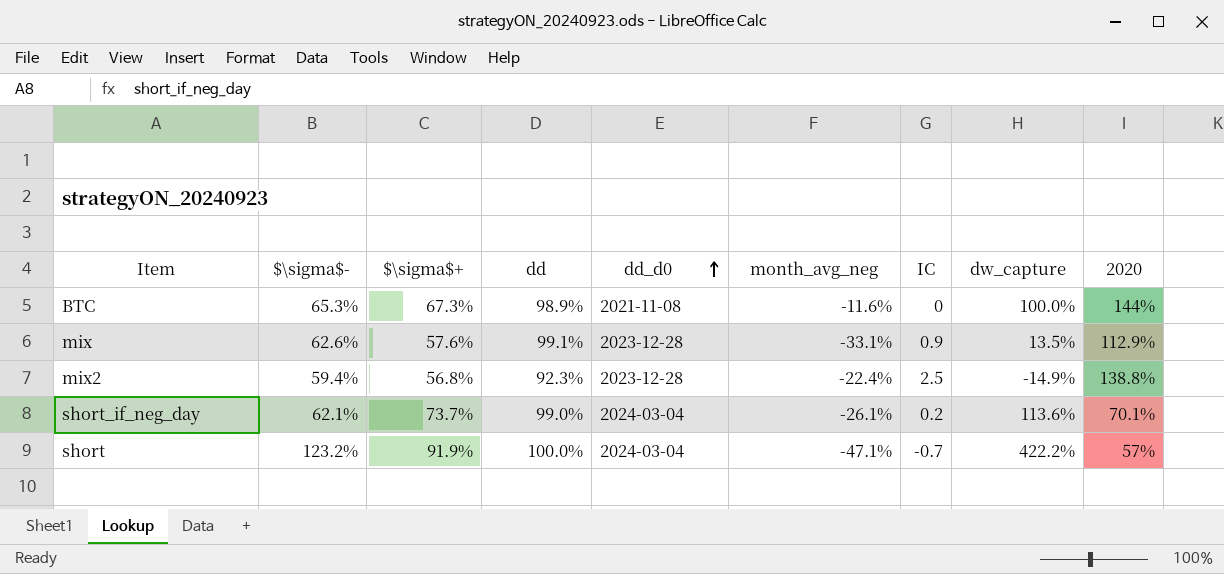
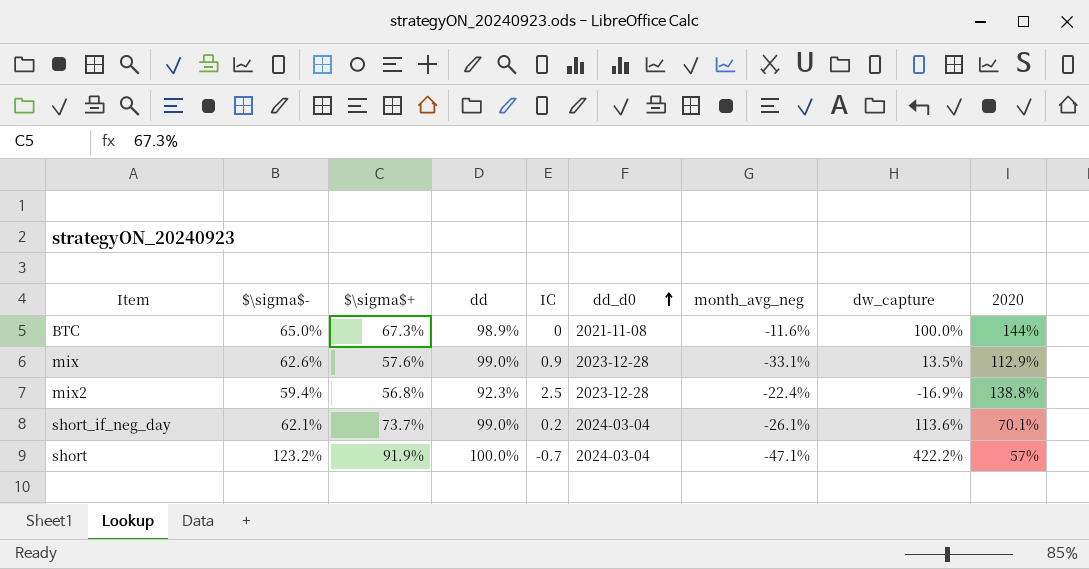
column IC | position: 7 -> 5
BTC | $\sigma$-: 65.3% -> 65.0%
mix | dd: 99.1% -> 99.0%
mix2 | dw_capture: -14.9% -> -16.9%

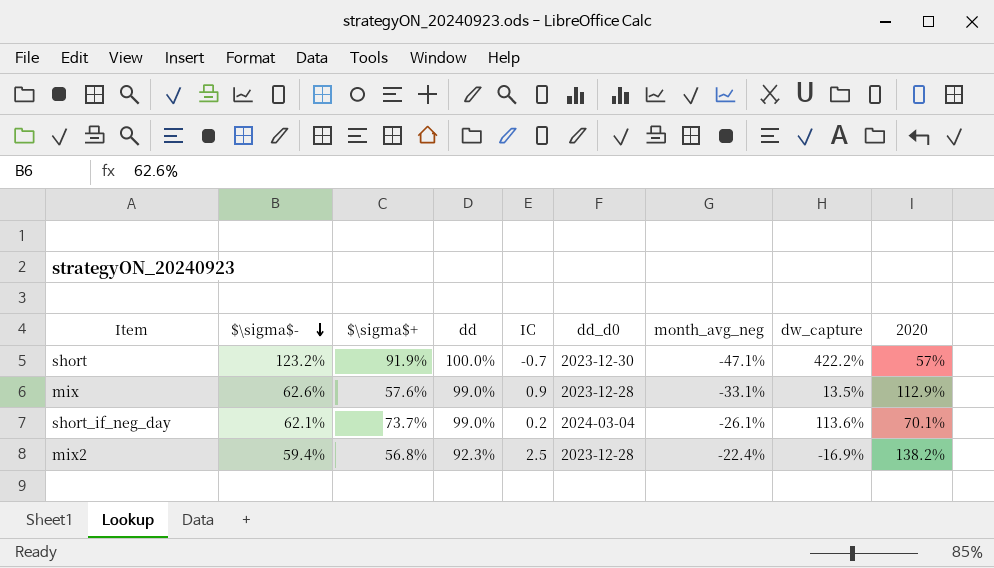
row order: dd_d0 ascending -> $\sigma$- descending
row BTC: 65.0% | 67.3% | 98.9% | 0 | 2021-11-08 | -11.6% | 100.0% | 144% -> none
short | dd_d0: 2024-03-04 -> 2023-12-30
mix2 | 2020: 138.8% -> 138.2%

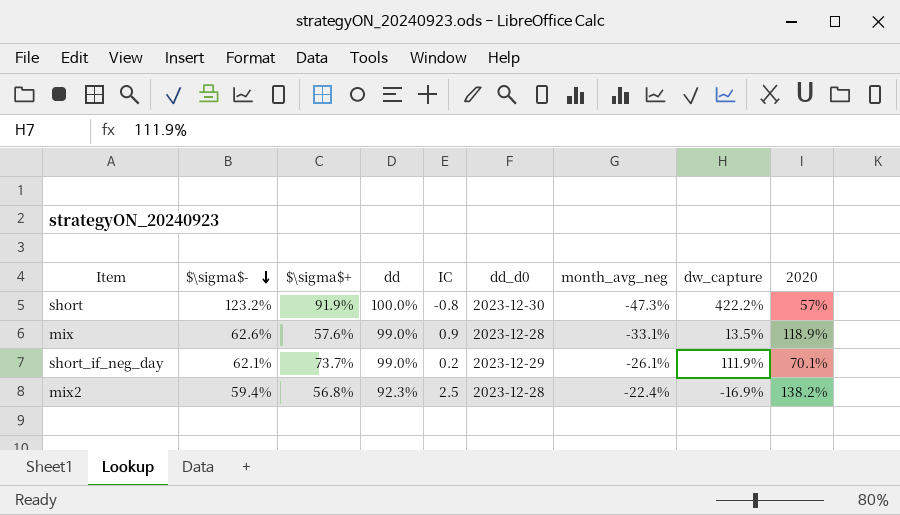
short | IC: -0.7 -> -0.8
short | month_avg_neg: -47.1% -> -47.3%
mix | 2020: 112.9% -> 118.9%
short_if_neg_day | dd_d0: 2024-03-04 -> 2023-12-29
short_if_neg_day | dw_capture: 113.6% -> 111.9%

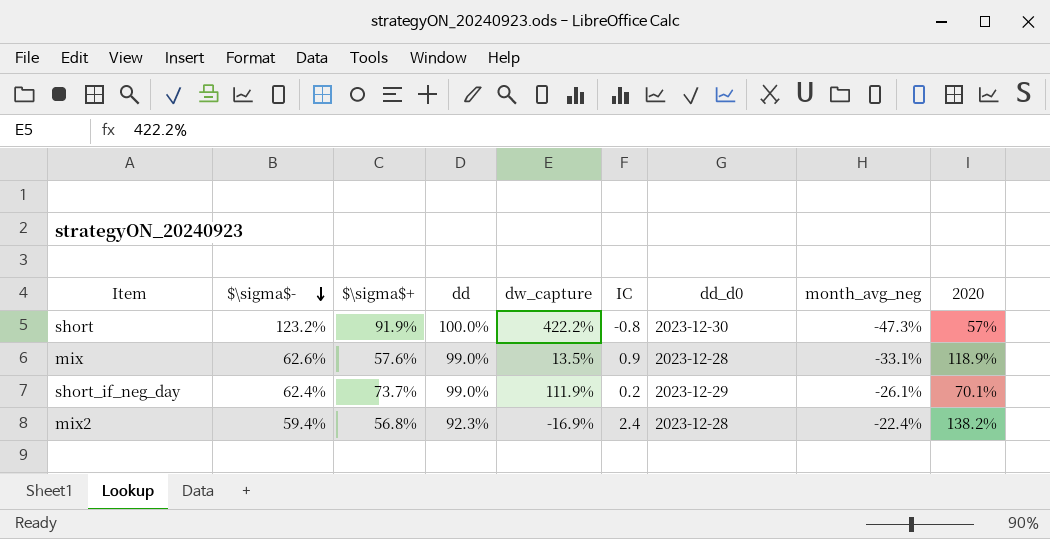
column dw_capture | position: 8 -> 5
short_if_neg_day | $\sigma$-: 62.1% -> 62.4%
mix2 | IC: 2.5 -> 2.4

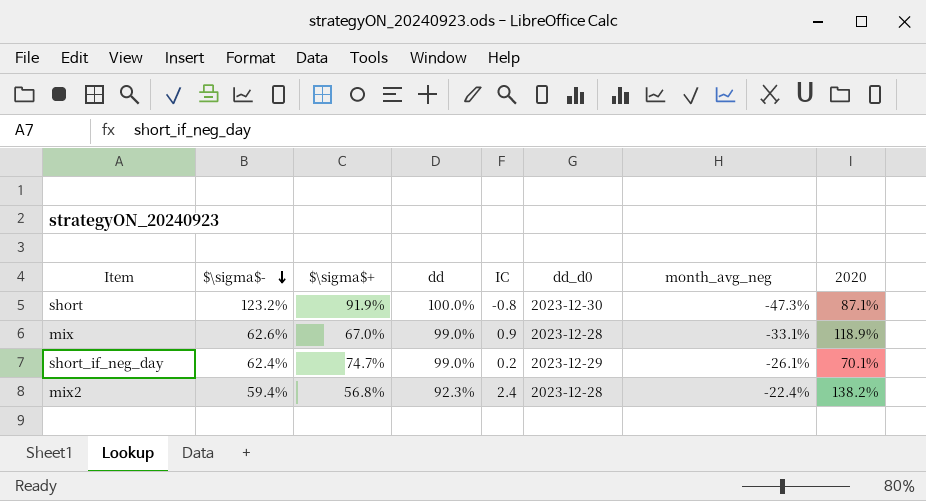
column dw_capture | position: 5 -> none
short | 2020: 57% -> 87.1%
mix | $\sigma$+: 57.6% -> 67.0%
short_if_neg_day | $\sigma$+: 73.7% -> 74.7%

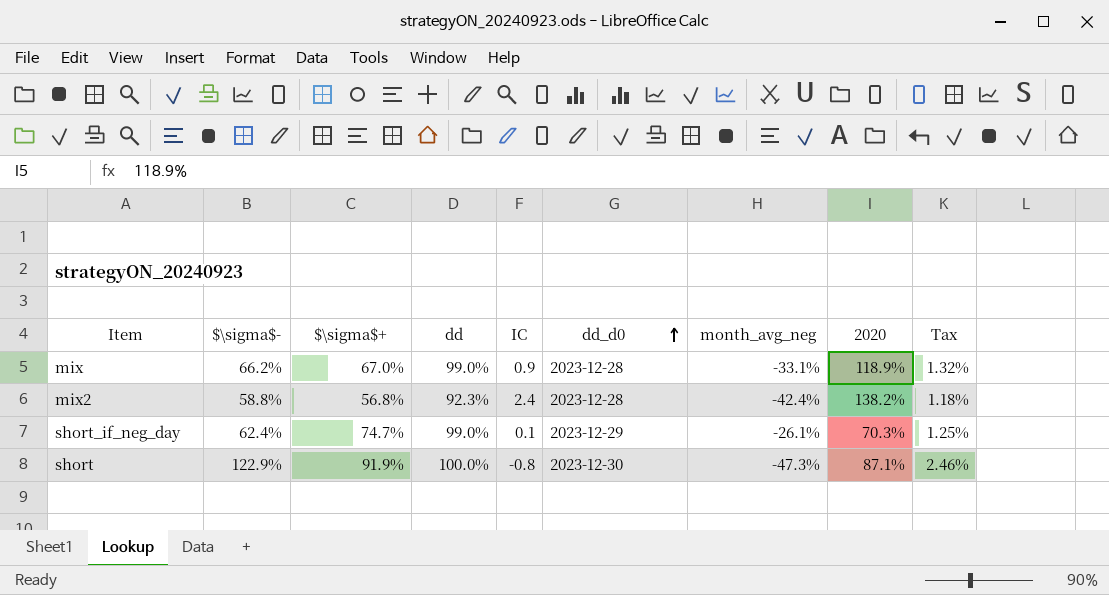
row order: $\sigma$- descending -> dd_d0 ascending
column Tax | formula: none -> [$\sigma$-] * 0.02
mix | $\sigma$-: 62.6% -> 66.2%
mix2 | $\sigma$-: 59.4% -> 58.8%
mix2 | month_avg_neg: -22.4% -> -42.4%
short_if_neg_day | IC: 0.2 -> 0.1
short_if_neg_day | 2020: 70.1% -> 70.3%
short | $\sigma$-: 123.2% -> 122.9%

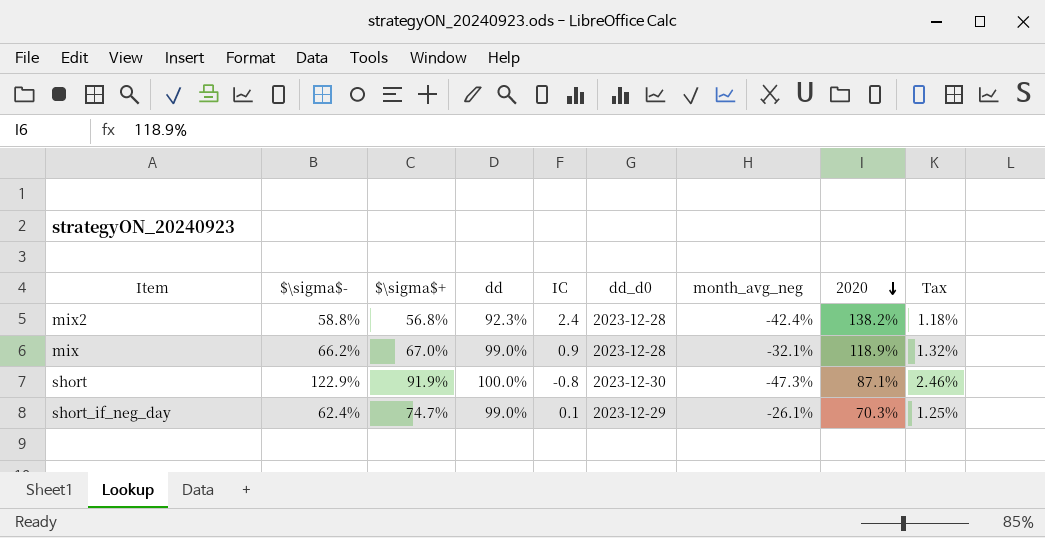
row order: dd_d0 ascending -> 2020 descending
mix | month_avg_neg: -33.1% -> -32.1%

